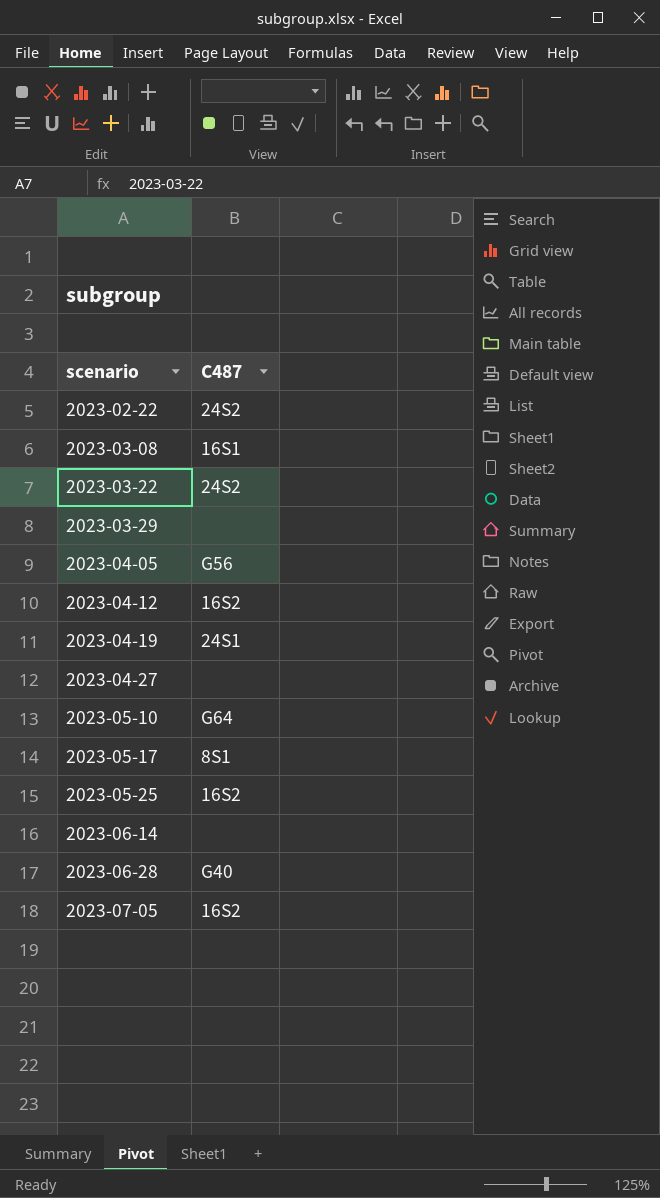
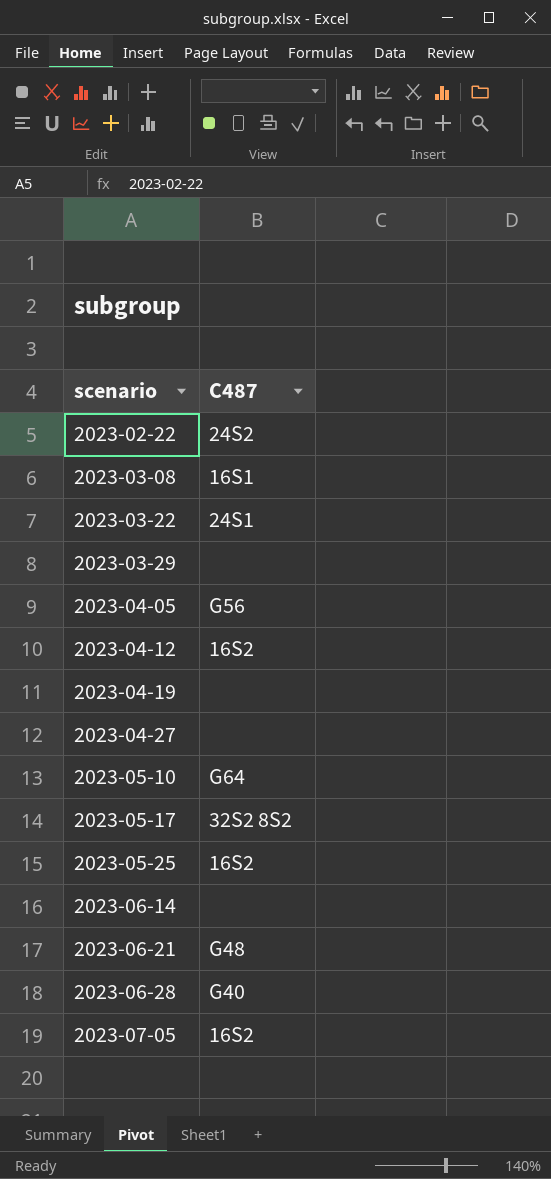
2023-03-22 | C487: 24S2 -> 24S1
2023-04-19 | C487: 24S1 -> none
2023-05-17 | C487: 8S1 -> 32S2 8S2
row 2023-06-21: none -> G48

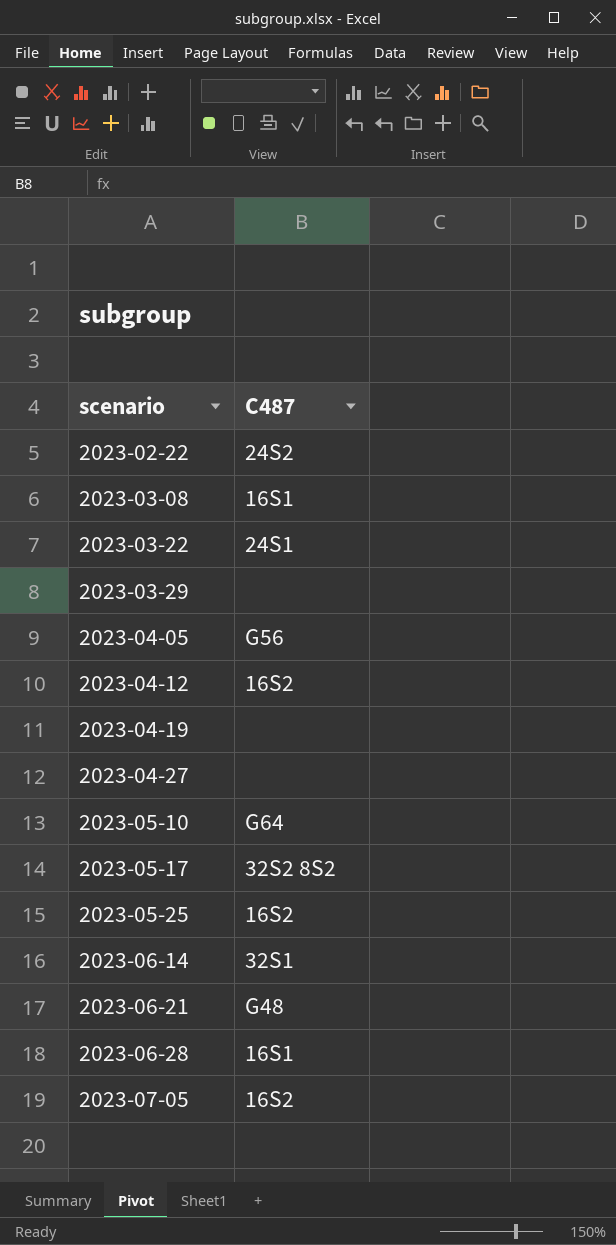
2023-06-14 | C487: none -> 32S1
2023-06-28 | C487: G40 -> 16S1

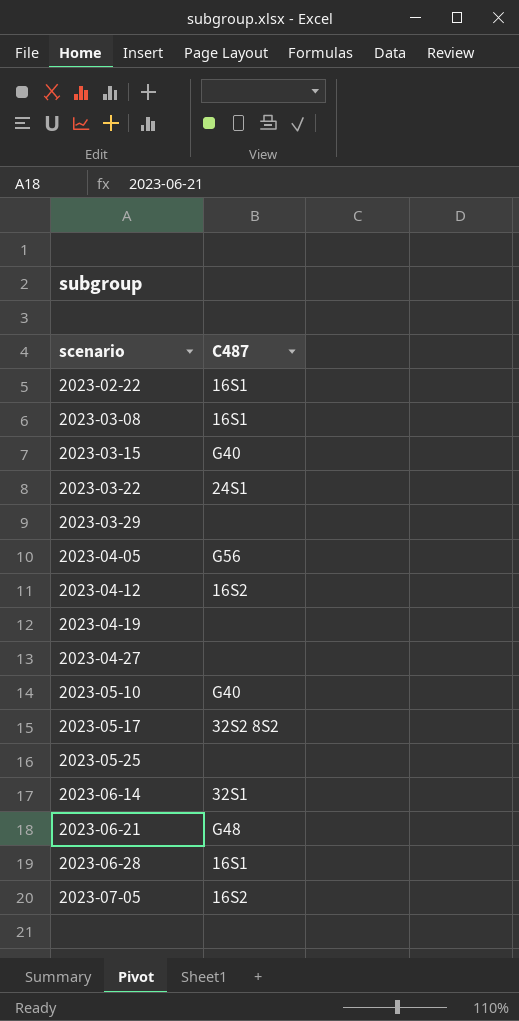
2023-02-22 | C487: 24S2 -> 16S1
row 2023-03-15: none -> G40
2023-05-10 | C487: G64 -> G40
2023-05-25 | C487: 16S2 -> none

